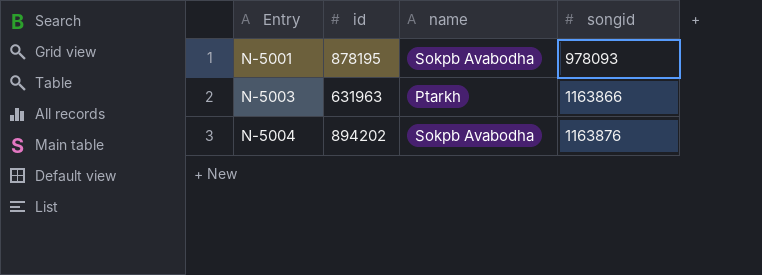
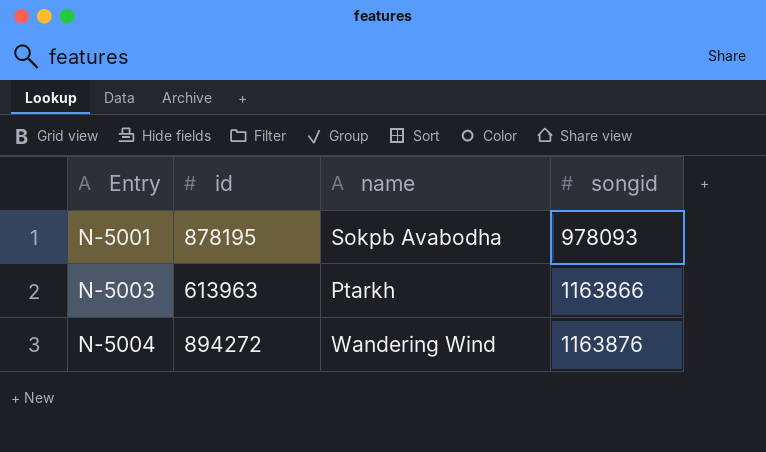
N-5003 | id: 631963 -> 613963
N-5004 | id: 894202 -> 894272
N-5004 | name: Sokpb Avabodha -> Wandering Wind

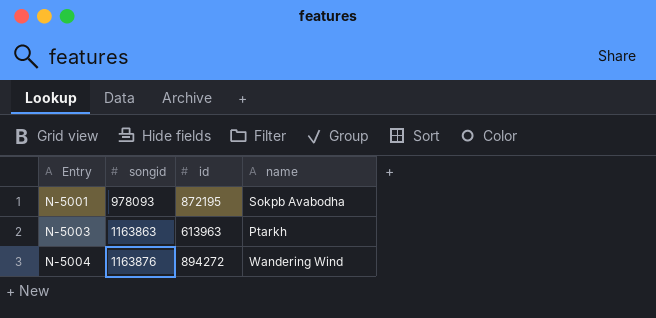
column songid | position: 4 -> 2
N-5001 | id: 878195 -> 872195
N-5003 | songid: 1163866 -> 1163863

